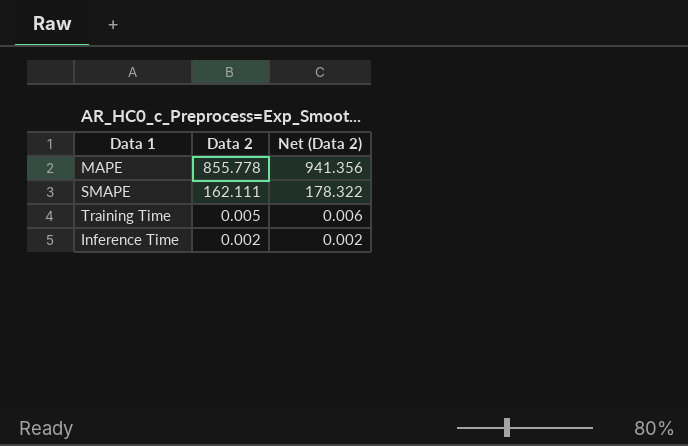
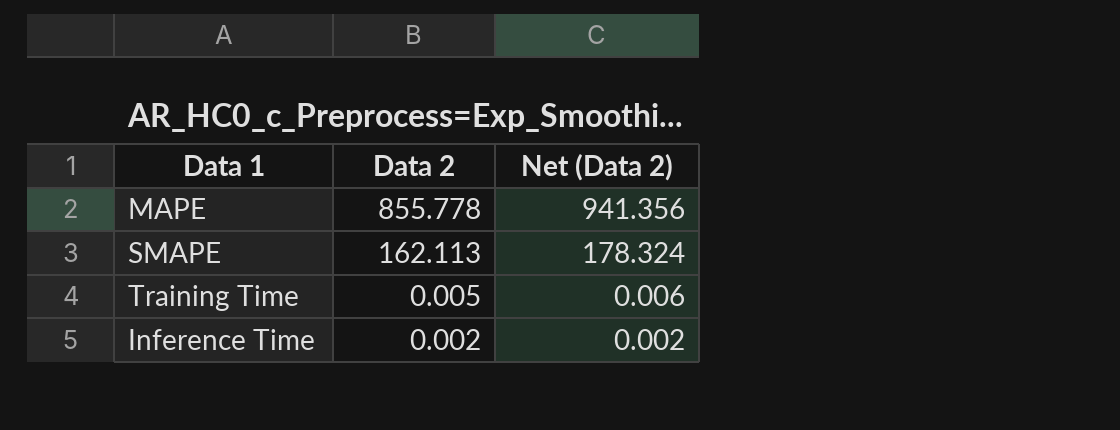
SMAPE | Data 2: 162.111 -> 162.113
SMAPE | Net (Data 2): 178.322 -> 178.324

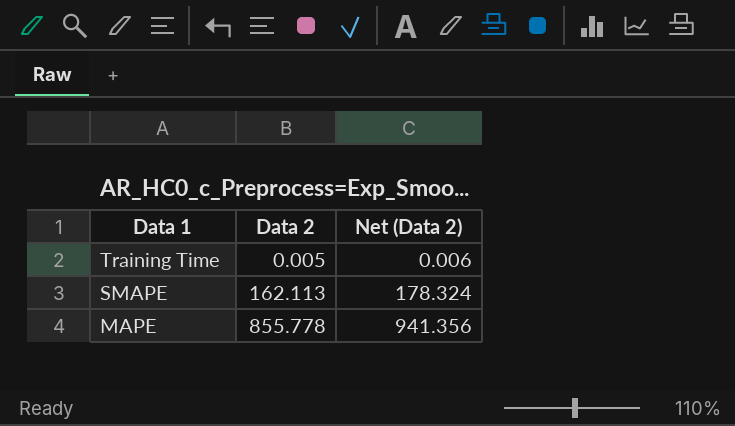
row order: Data 2 descending -> Data 1 descending
row Inference Time: 0.002 | 0.002 -> none

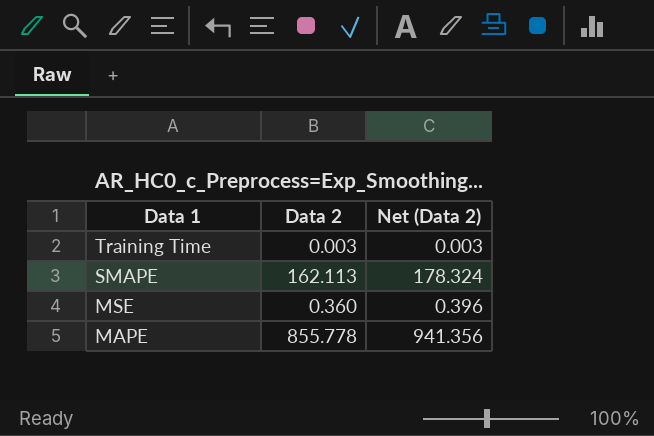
Training Time | Data 2: 0.005 -> 0.003
Training Time | Net (Data 2): 0.006 -> 0.003
row MSE: none -> 0.360 | 0.396

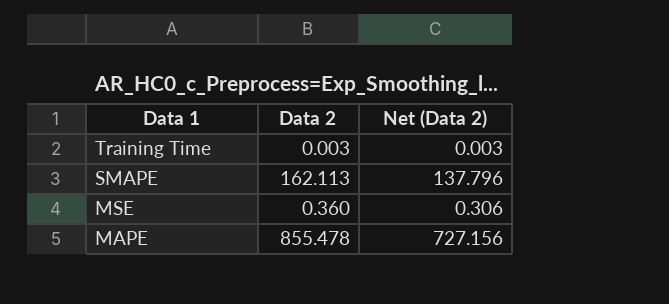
column Net (Data 2) | formula: [Data 2] * 1.1 -> [Data 2] * 0.85
MAPE | Data 2: 855.778 -> 855.478

